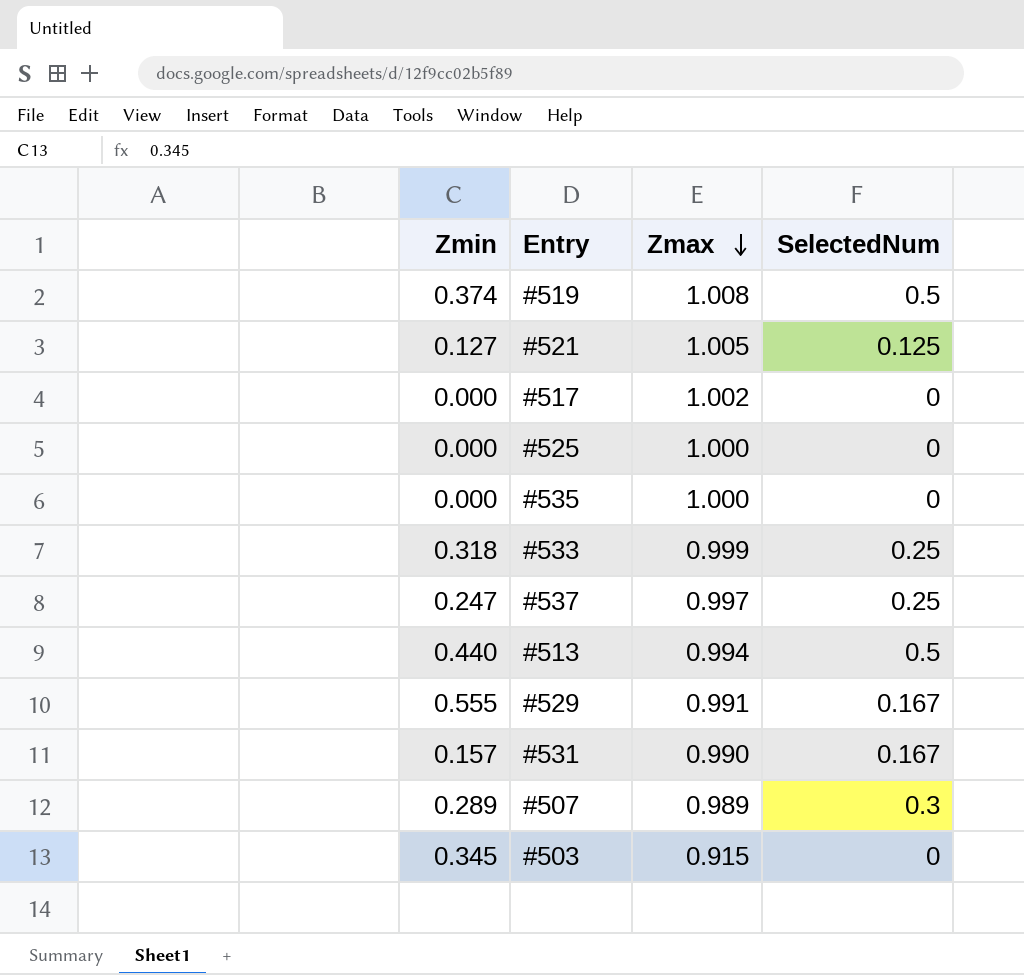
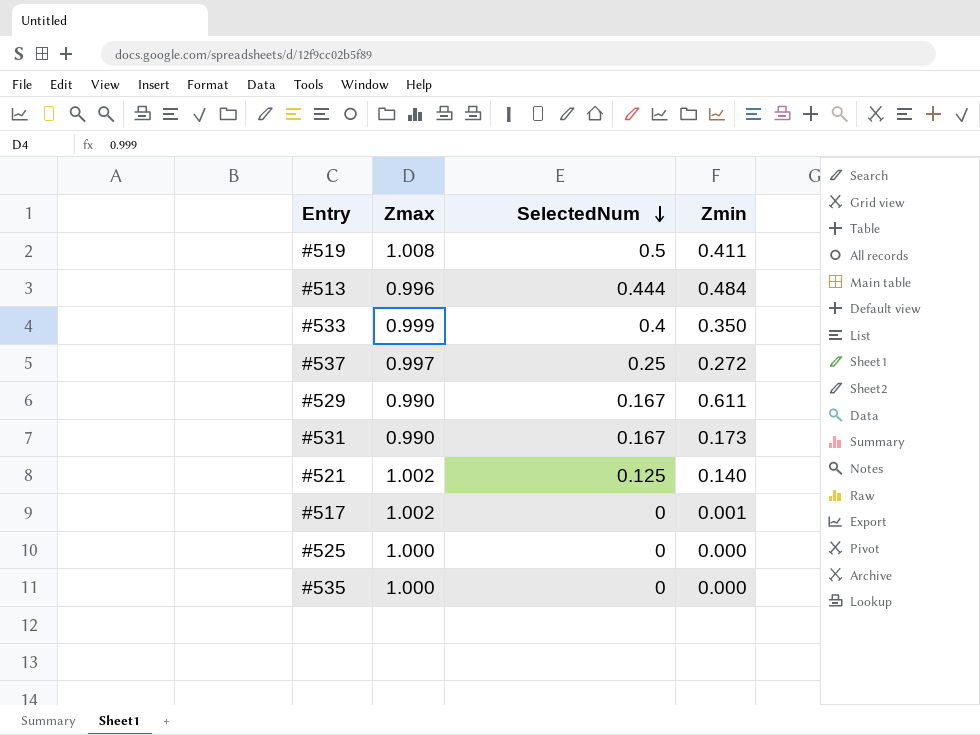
row order: Zmax descending -> SelectedNum descending
column Zmin | position: 1 -> 4
row #507: 0.289 | 0.989 | 0.3 -> none
row #503: 0.345 | 0.915 | 0 -> none
#519 | Zmin: 0.374 -> 0.411
#513 | Zmax: 0.994 -> 0.996
#513 | SelectedNum: 0.5 -> 0.444
#513 | Zmin: 0.440 -> 0.484
#533 | SelectedNum: 0.25 -> 0.4
#533 | Zmin: 0.318 -> 0.350
#537 | Zmin: 0.247 -> 0.272
#529 | Zmax: 0.991 -> 0.990
#529 | Zmin: 0.555 -> 0.611
#531 | Zmin: 0.157 -> 0.173
#521 | Zmax: 1.005 -> 1.002
#521 | Zmin: 0.127 -> 0.140
#517 | Zmin: 0.000 -> 0.001

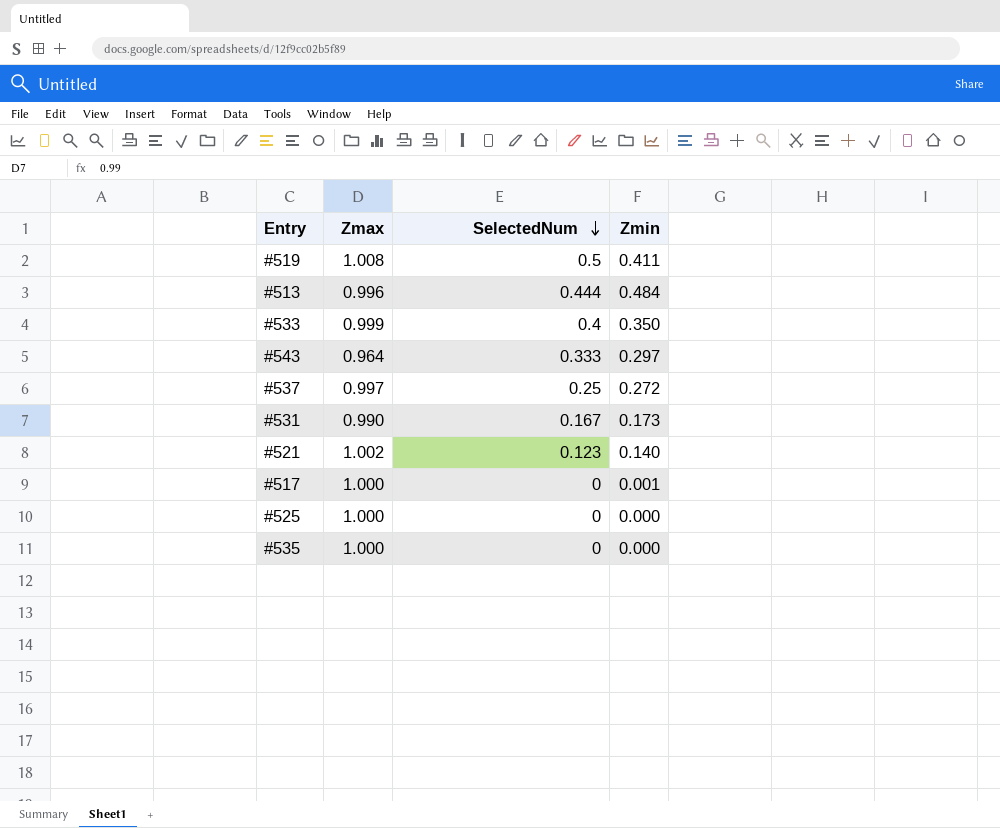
row #529: 0.990 | 0.167 | 0.611 -> none
row #543: none -> 0.964 | 0.333 | 0.297
#521 | SelectedNum: 0.125 -> 0.123
#517 | Zmax: 1.002 -> 1.000

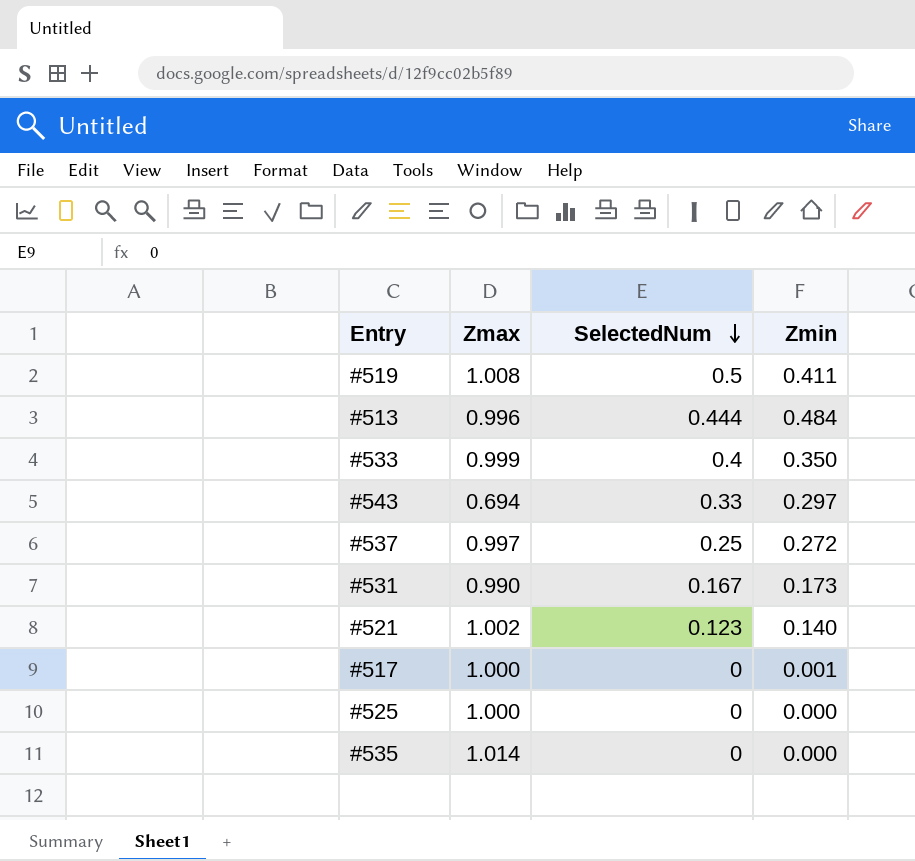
#543 | Zmax: 0.964 -> 0.694
#543 | SelectedNum: 0.333 -> 0.33
#535 | Zmax: 1.000 -> 1.014

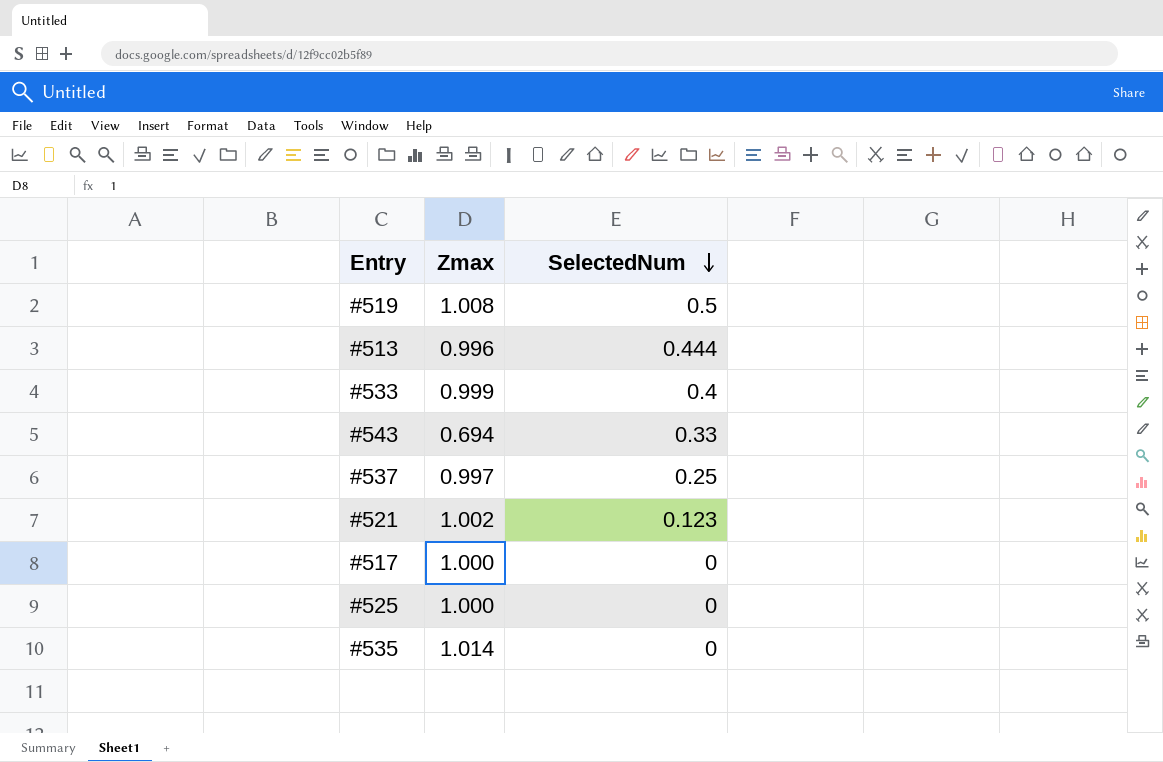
column Zmin | position: 4 -> none
row #531: 0.990 | 0.167 | 0.173 -> none

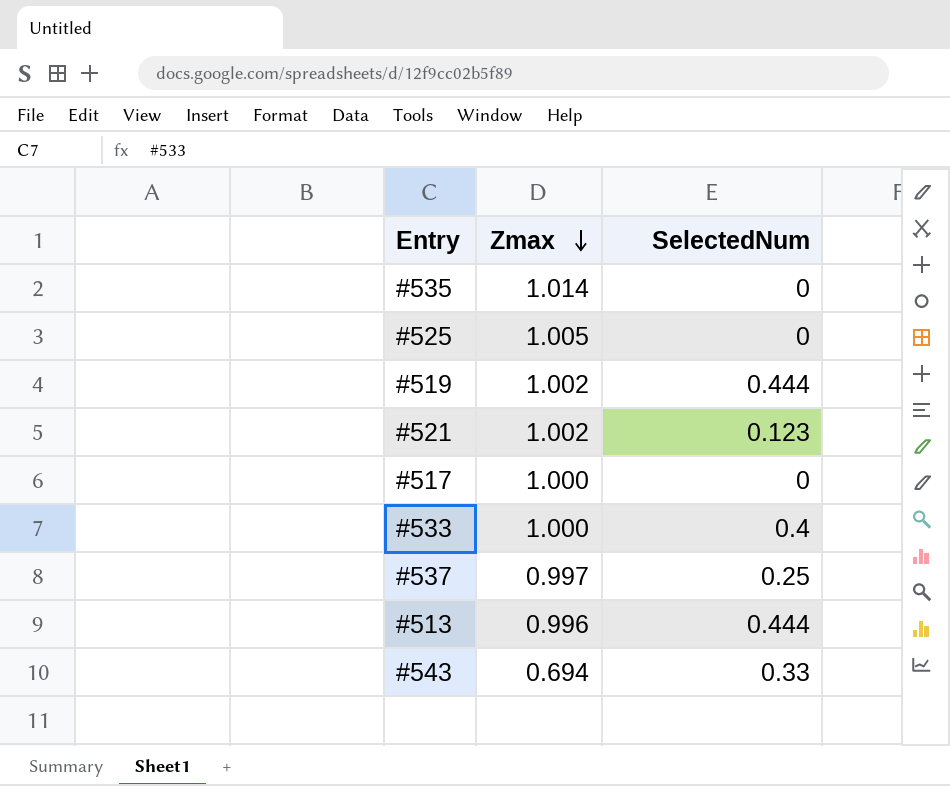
row order: SelectedNum descending -> Zmax descending
#525 | Zmax: 1.000 -> 1.005
#519 | Zmax: 1.008 -> 1.002
#519 | SelectedNum: 0.5 -> 0.444
#533 | Zmax: 0.999 -> 1.000

